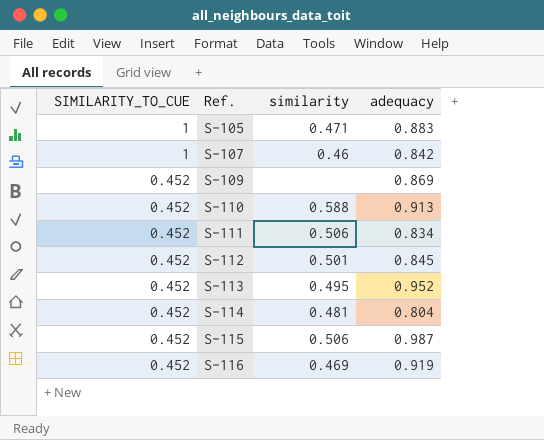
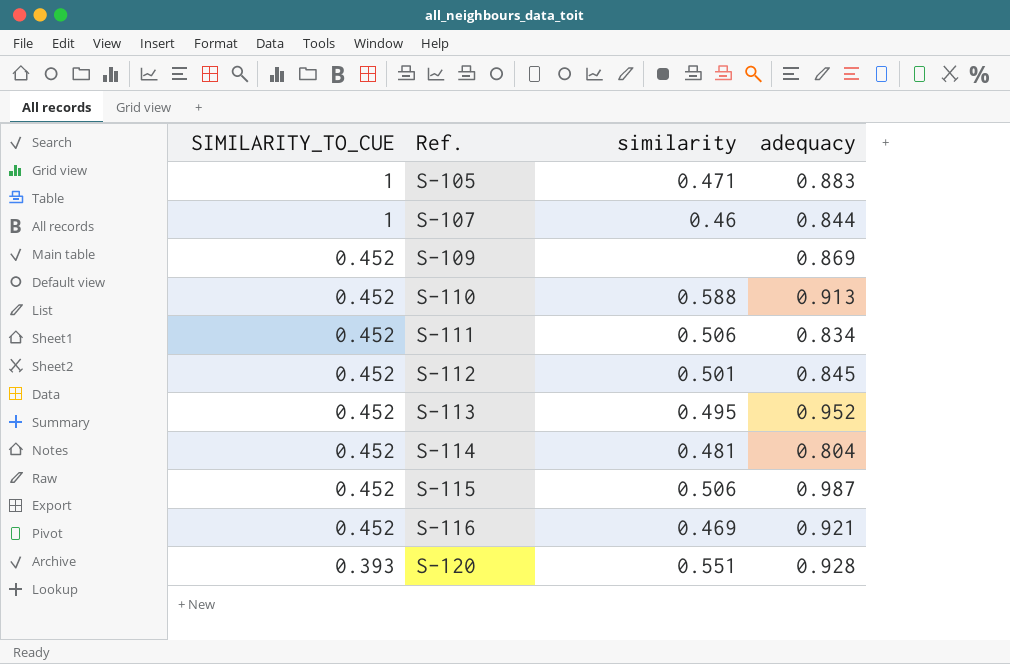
S-107 | adequacy: 0.842 -> 0.844
S-116 | adequacy: 0.919 -> 0.921
row S-120: none -> 0.393 | 0.551 | 0.928

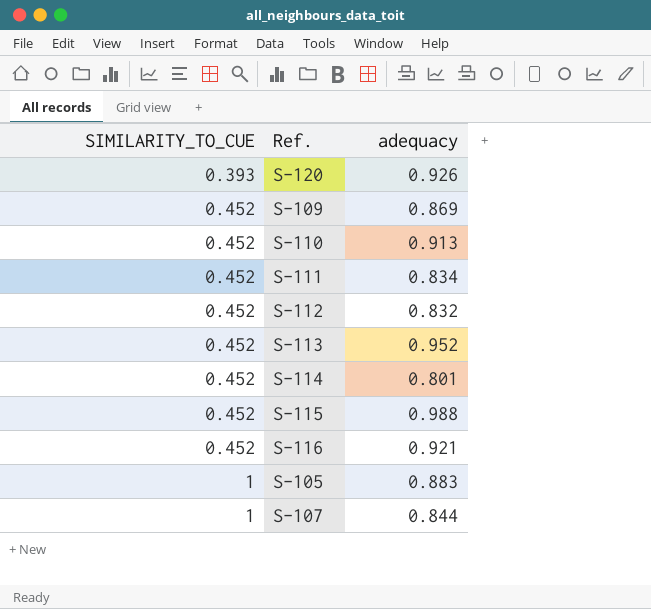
row order: SIMILARITY_TO_CUE descending -> SIMILARITY_TO_CUE ascending
column similarity | position: 3 -> none
S-120 | adequacy: 0.928 -> 0.926
S-112 | adequacy: 0.845 -> 0.832
S-114 | adequacy: 0.804 -> 0.801
S-115 | adequacy: 0.987 -> 0.988

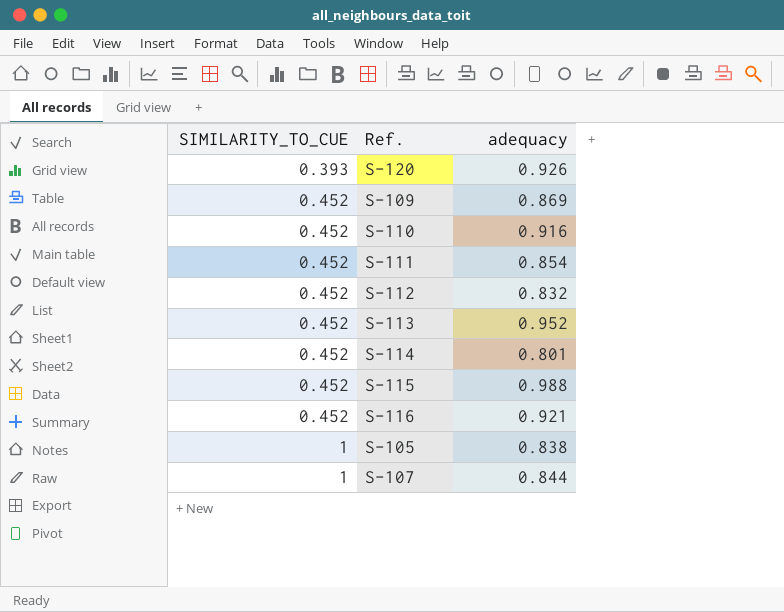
S-110 | adequacy: 0.913 -> 0.916
S-111 | adequacy: 0.834 -> 0.854
S-105 | adequacy: 0.883 -> 0.838

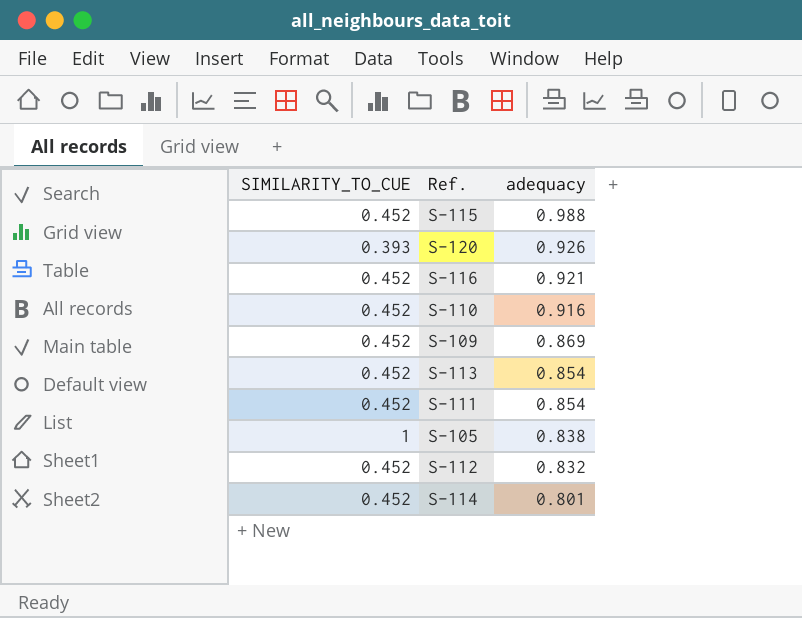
row order: SIMILARITY_TO_CUE ascending -> adequacy descending
row S-107: 1 | 0.844 -> none
S-113 | adequacy: 0.952 -> 0.854

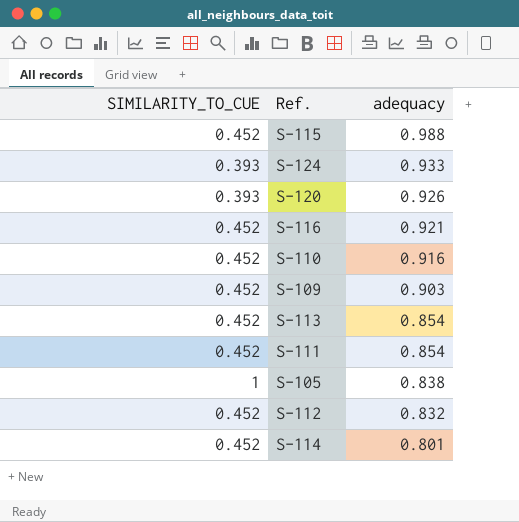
row S-124: none -> 0.393 | 0.933
S-109 | adequacy: 0.869 -> 0.903

